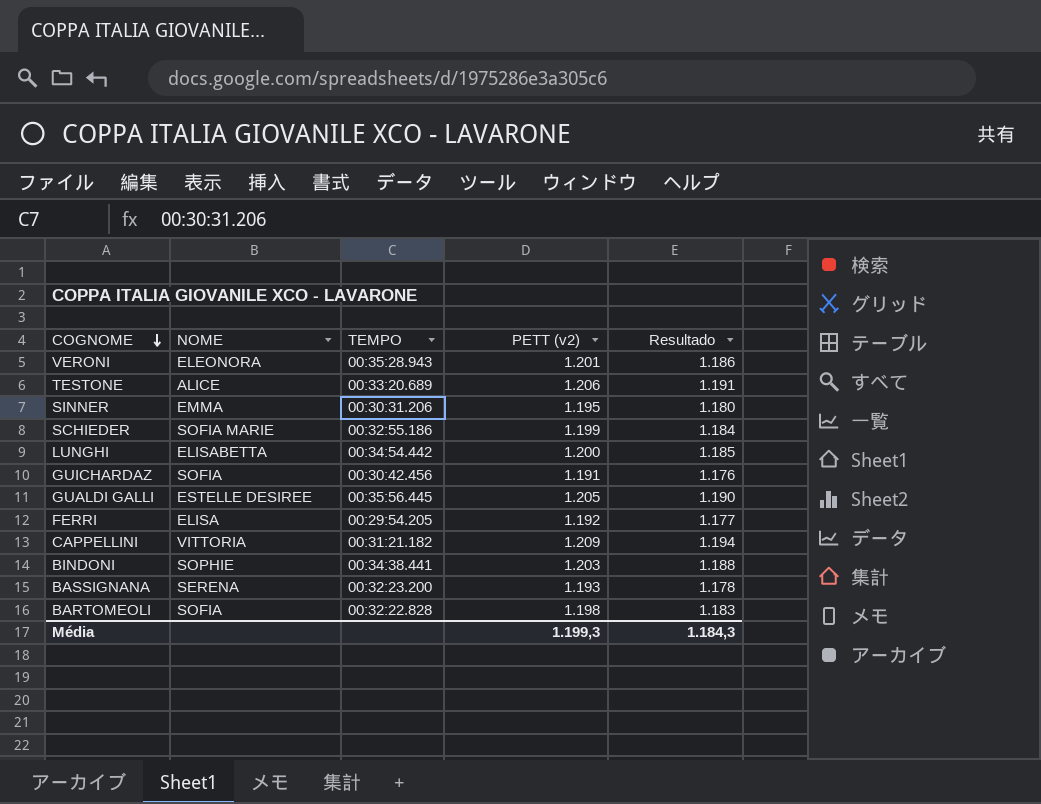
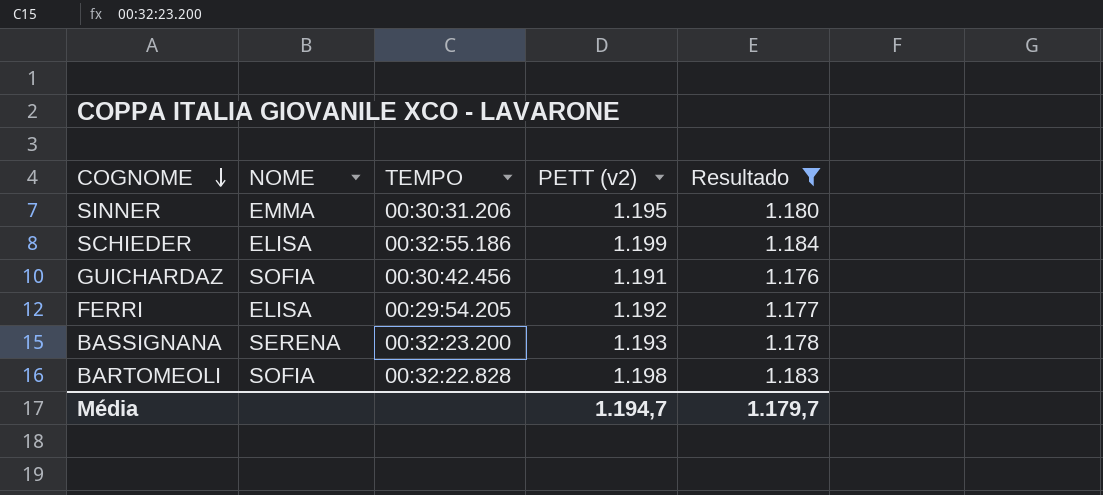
filter: none -> Resultado <= 1.184
SCHIEDER | NOME: SOFIA MARIE -> ELISA
Média | PETT (v2): 1.199,3 -> 1.194,7
Média | Resultado: 1.184,3 -> 1.179,7

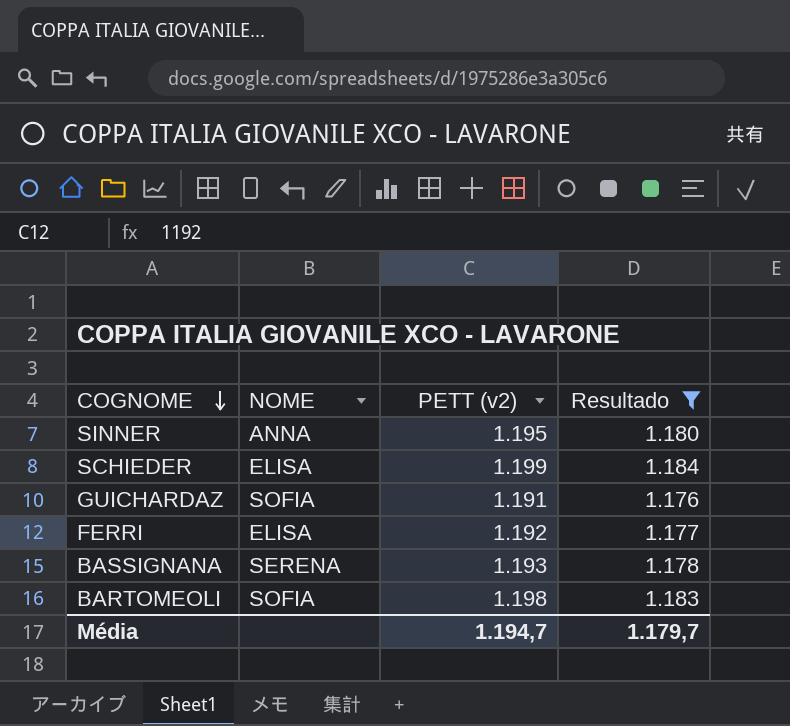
column TEMPO | position: 3 -> none
SINNER | NOME: EMMA -> ANNA

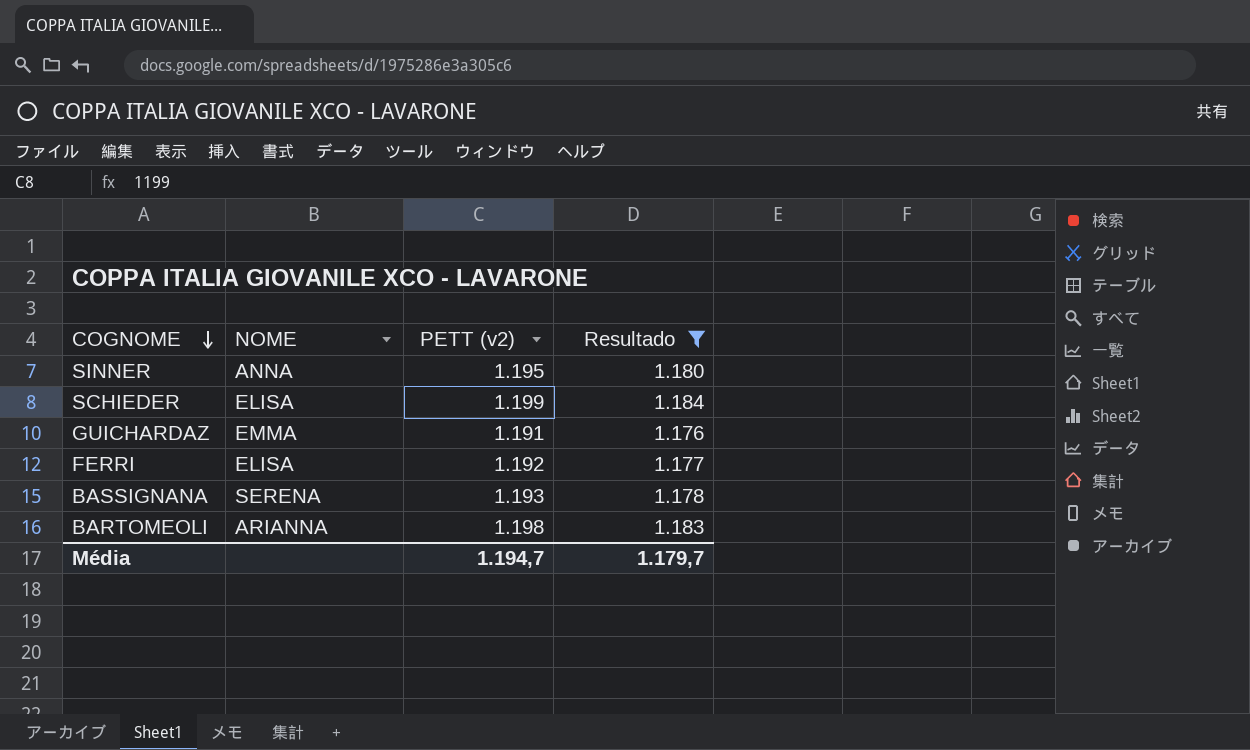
GUICHARDAZ | NOME: SOFIA -> EMMA
BARTOMEOLI | NOME: SOFIA -> ARIANNA

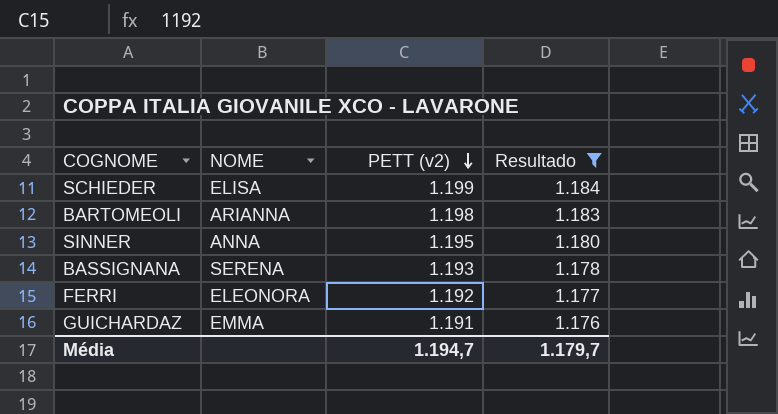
row order: COGNOME descending -> PETT (v2) descending
FERRI | NOME: ELISA -> ELEONORA

